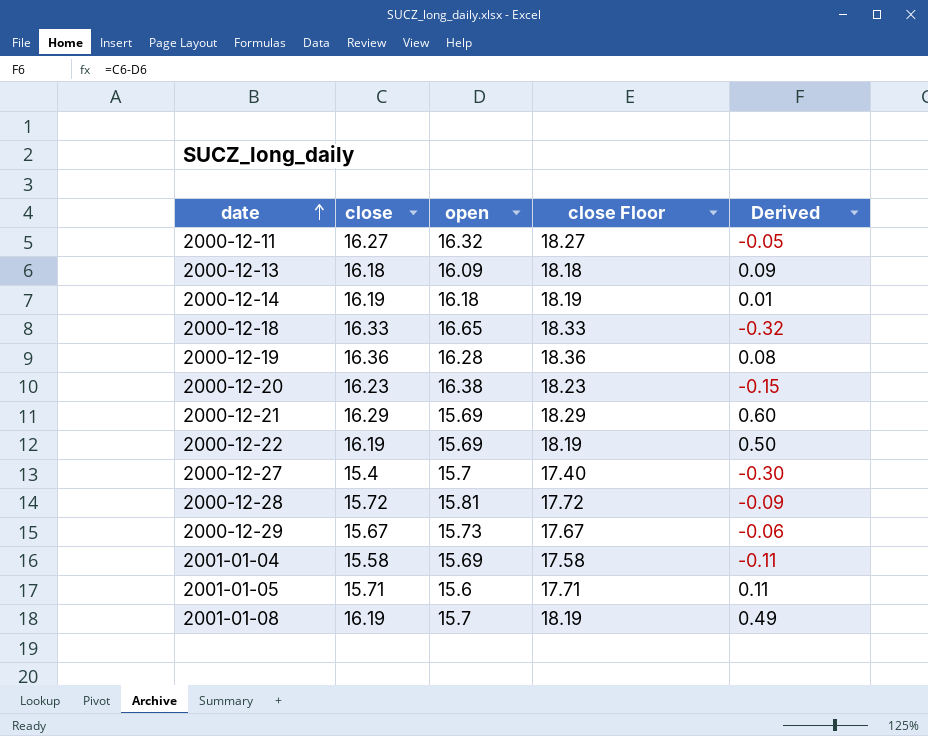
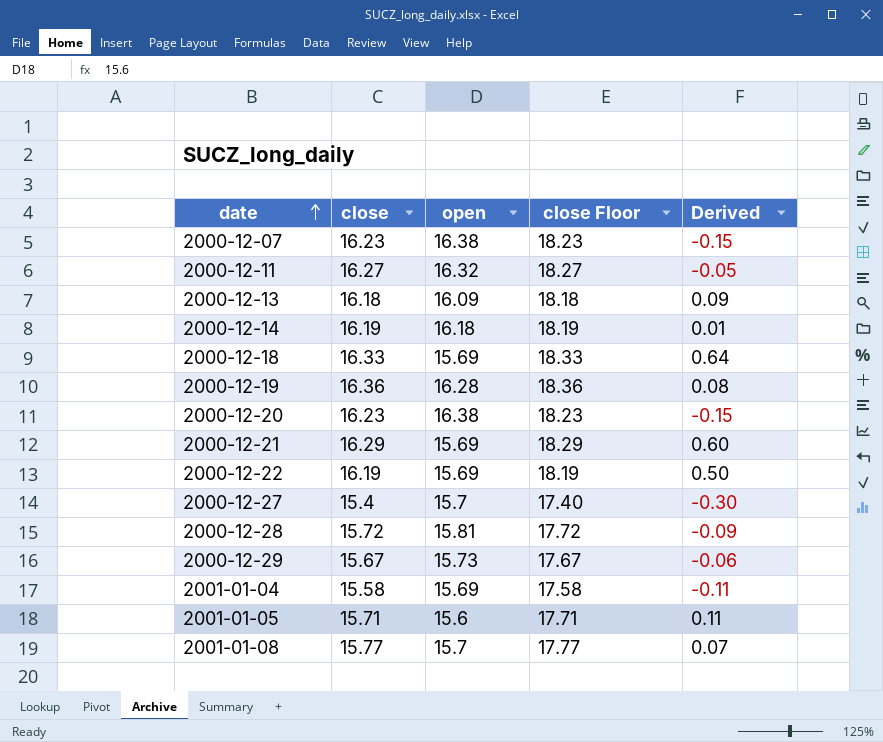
row 2000-12-07: none -> 16.23 | 16.38 | 18.23 | -0.15
2000-12-18 | open: 16.65 -> 15.69
2000-12-18 | Derived: -0.32 -> 0.64
2001-01-08 | close: 16.19 -> 15.77
2001-01-08 | close Floor: 18.19 -> 17.77
2001-01-08 | Derived: 0.49 -> 0.07

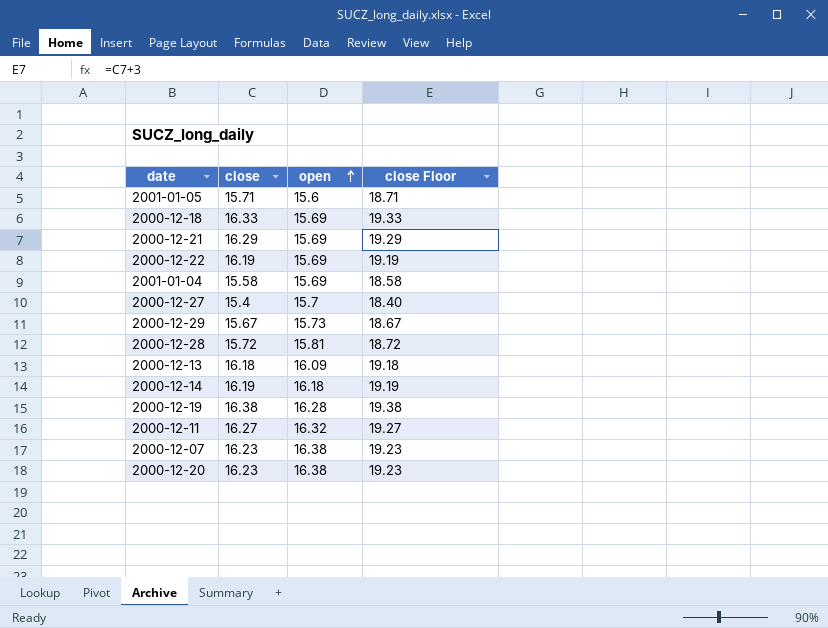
row order: date ascending -> open ascending
column Derived | formula: [close] - [open] -> none
column close Floor | formula: [close] + 2 -> [close] + 3
row 2001-01-08: 15.77 | 15.7 | 17.77 | 0.07 -> none
2000-12-19 | close: 16.36 -> 16.38

